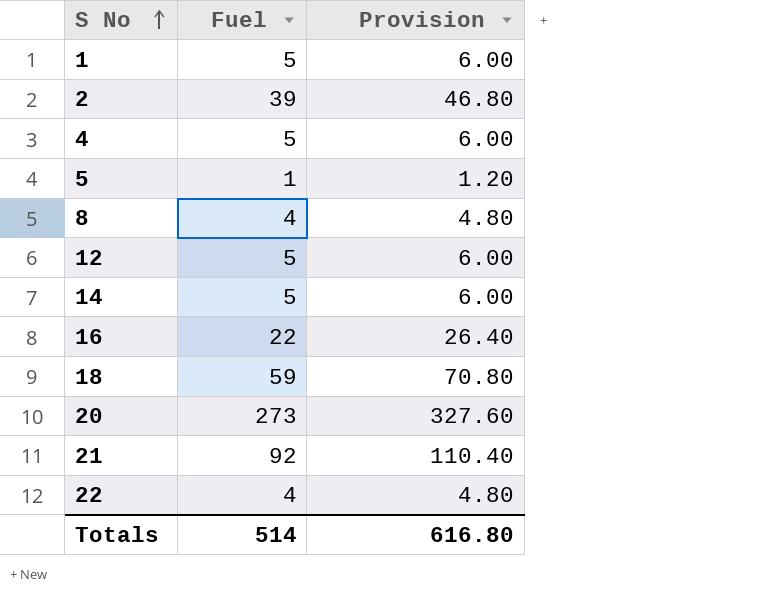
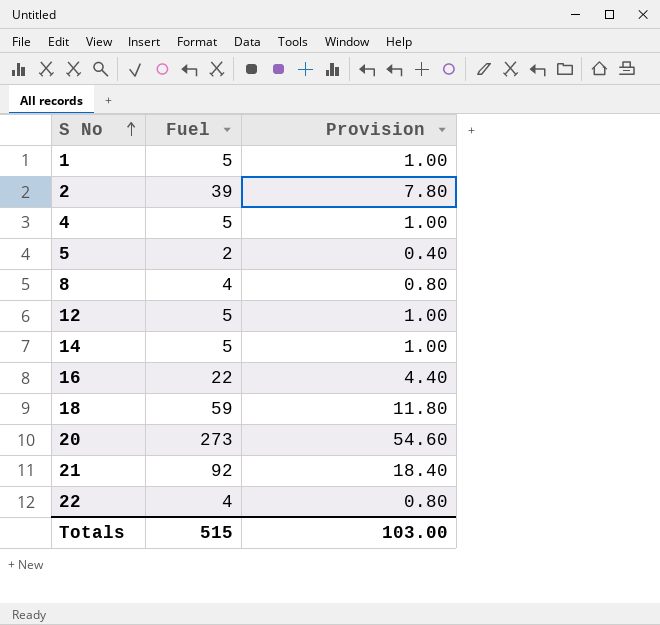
column Provision | formula: [Fuel] * 1.2 -> [Fuel] * 0.2
5 | Fuel: 1 -> 2
Totals | Fuel: 514 -> 515
Totals | Provision: 616.80 -> 103.00

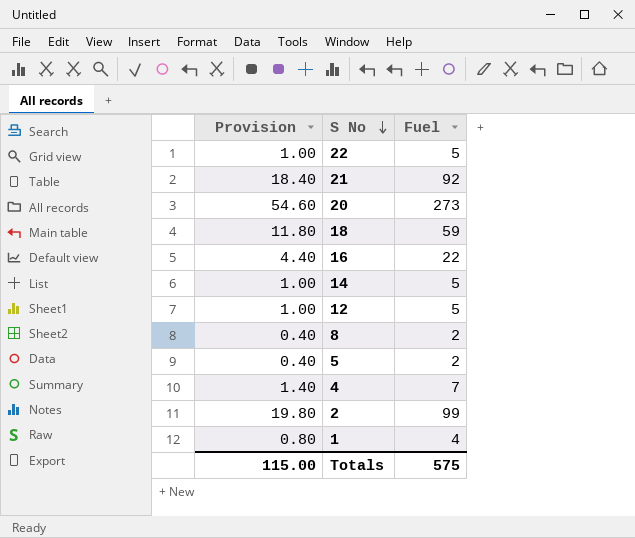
row order: S No ascending -> S No descending
column Provision | position: 3 -> 1
22 | Provision: 0.80 -> 1.00
22 | Fuel: 4 -> 5
8 | Provision: 0.80 -> 0.40
8 | Fuel: 4 -> 2
4 | Provision: 1.00 -> 1.40
4 | Fuel: 5 -> 7
2 | Provision: 7.80 -> 19.80
2 | Fuel: 39 -> 99
1 | Provision: 1.00 -> 0.80
1 | Fuel: 5 -> 4
Totals | Provision: 103.00 -> 115.00
Totals | Fuel: 515 -> 575

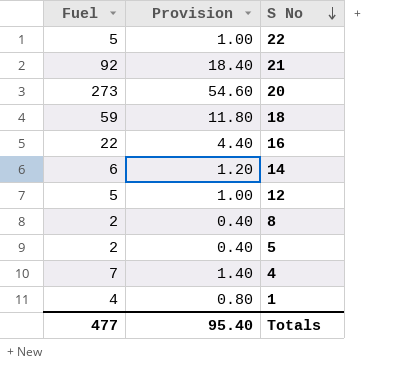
column Fuel | position: 3 -> 1
row 2: 19.80 | 99 -> none
14 | Fuel: 5 -> 6
14 | Provision: 1.00 -> 1.20
Totals | Fuel: 575 -> 477
Totals | Provision: 115.00 -> 95.40

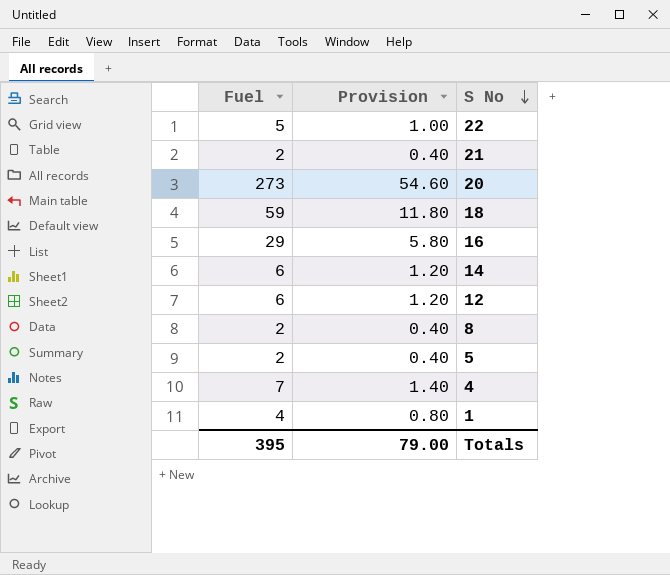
21 | Fuel: 92 -> 2
21 | Provision: 18.40 -> 0.40
16 | Fuel: 22 -> 29
16 | Provision: 4.40 -> 5.80
12 | Fuel: 5 -> 6
12 | Provision: 1.00 -> 1.20
Totals | Fuel: 477 -> 395
Totals | Provision: 95.40 -> 79.00

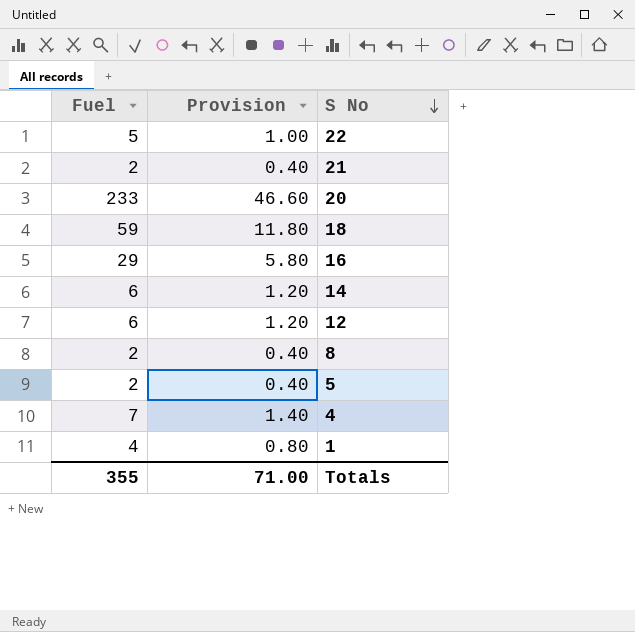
20 | Fuel: 273 -> 233
20 | Provision: 54.60 -> 46.60
Totals | Fuel: 395 -> 355
Totals | Provision: 79.00 -> 71.00

